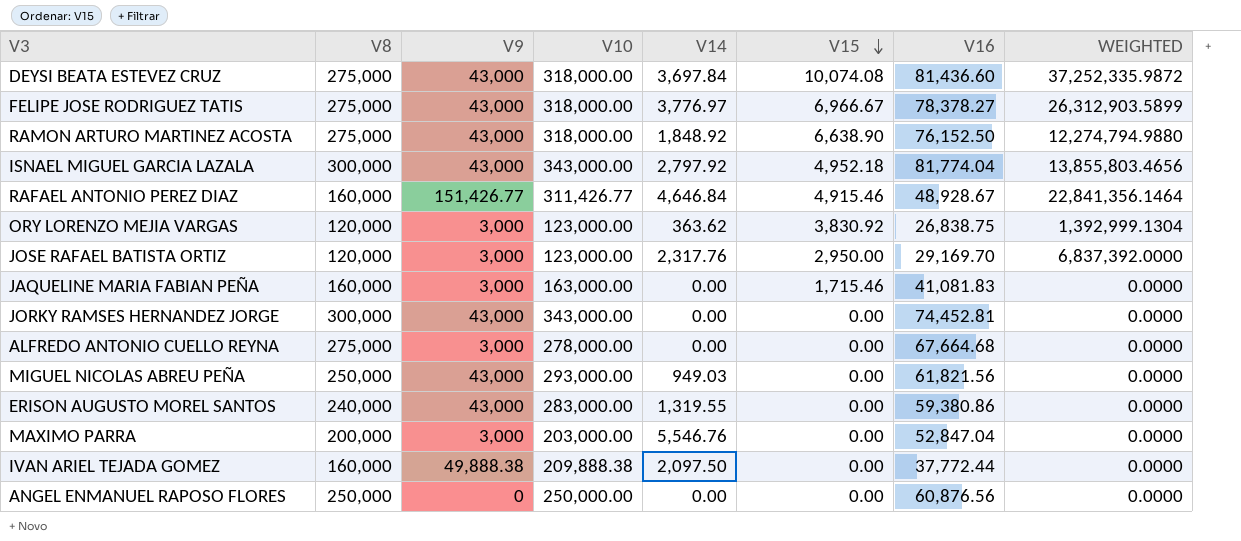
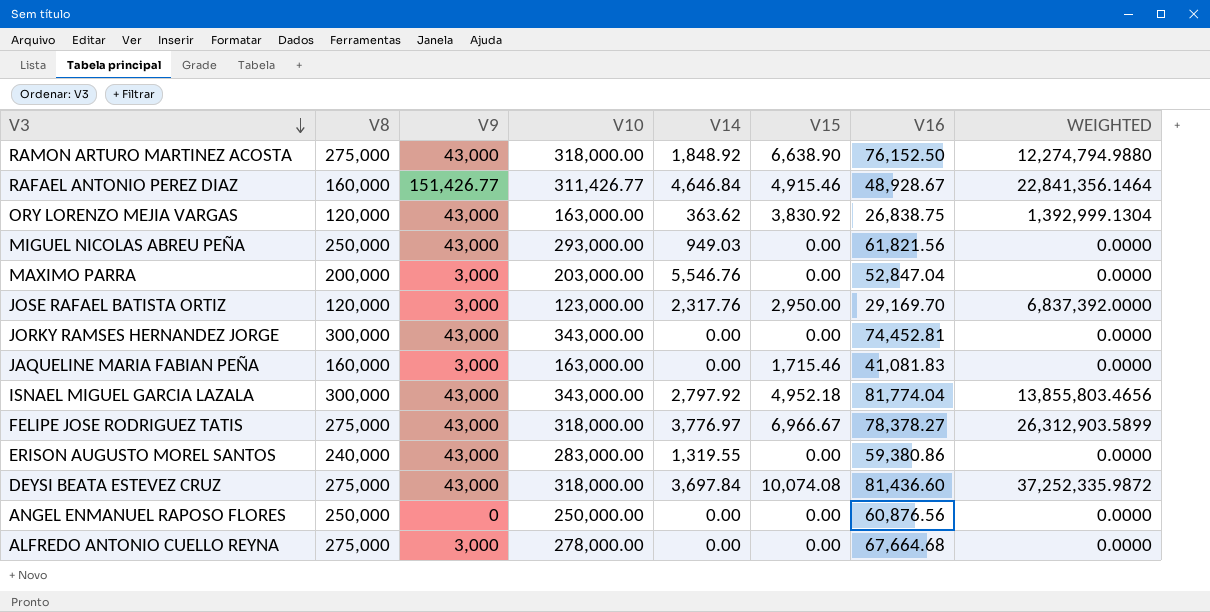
row order: V15 descending -> V3 descending
row IVAN ARIEL TEJADA GOMEZ: 160,000 | 49,888.38 | 209,888.38 | 2,097.50 | 0.00 | 37,772.44 | 0.0000 -> none
ORY LORENZO MEJIA VARGAS | V9: 3,000 -> 43,000
ORY LORENZO MEJIA VARGAS | V10: 123,000.00 -> 163,000.00

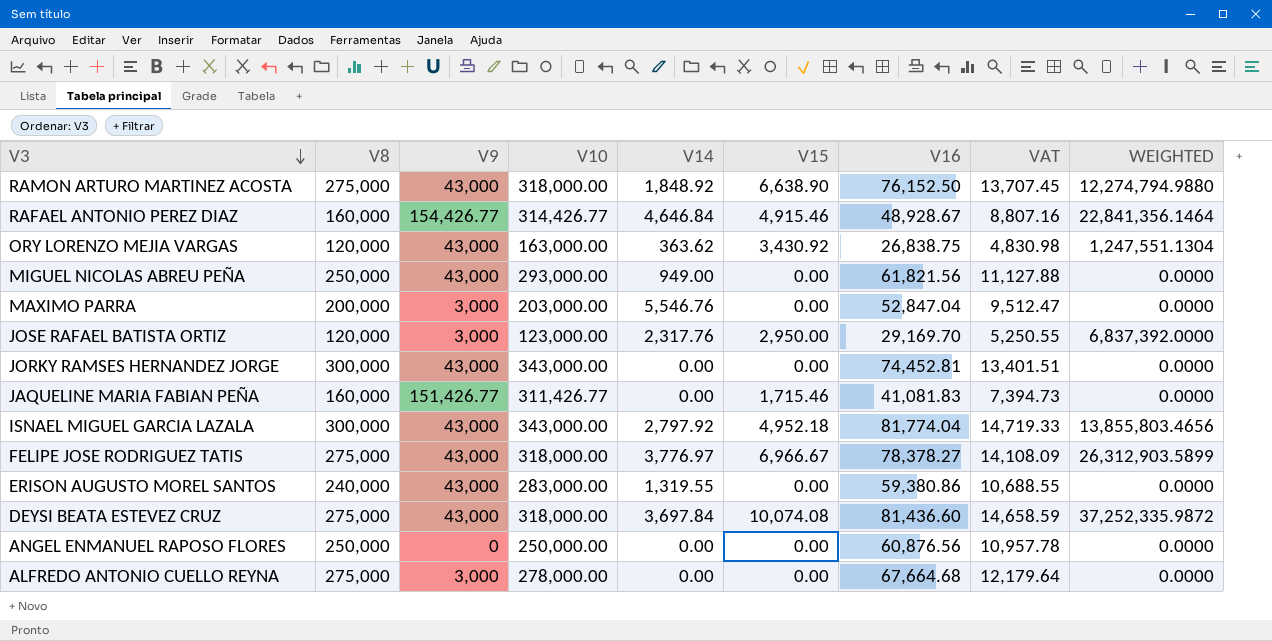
column VAT | formula: none -> [V16] * 0.18
RAFAEL ANTONIO PEREZ DIAZ | V9: 151,426.77 -> 154,426.77
RAFAEL ANTONIO PEREZ DIAZ | V10: 311,426.77 -> 314,426.77
ORY LORENZO MEJIA VARGAS | V15: 3,830.92 -> 3,430.92
ORY LORENZO MEJIA VARGAS | WEIGHTED: 1,392,999.1304 -> 1,247,551.1304
MIGUEL NICOLAS ABREU PEÑA | V14: 949.03 -> 949.00
JAQUELINE MARIA FABIAN PEÑA | V9: 3,000 -> 151,426.77
JAQUELINE MARIA FABIAN PEÑA | V10: 163,000.00 -> 311,426.77

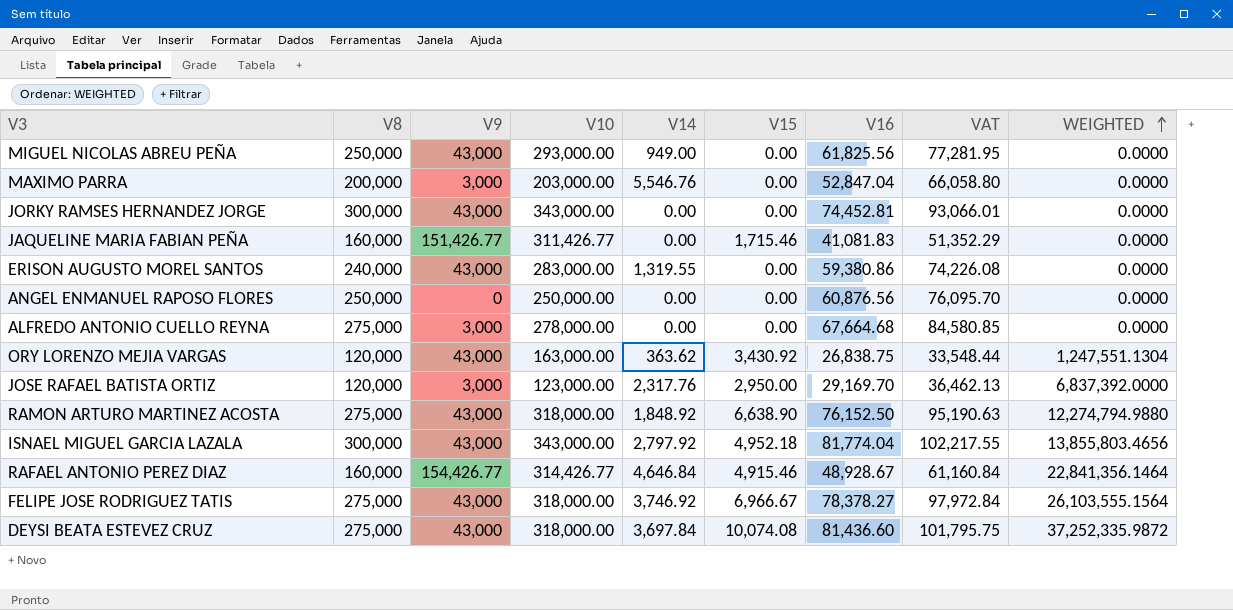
row order: V3 descending -> WEIGHTED ascending
column VAT | formula: [V16] * 0.18 -> [V16] * 1.25
MIGUEL NICOLAS ABREU PEÑA | V16: 61,821.56 -> 61,825.56
FELIPE JOSE RODRIGUEZ TATIS | V14: 3,776.97 -> 3,746.92
FELIPE JOSE RODRIGUEZ TATIS | WEIGHTED: 26,312,903.5899 -> 26,103,555.1564

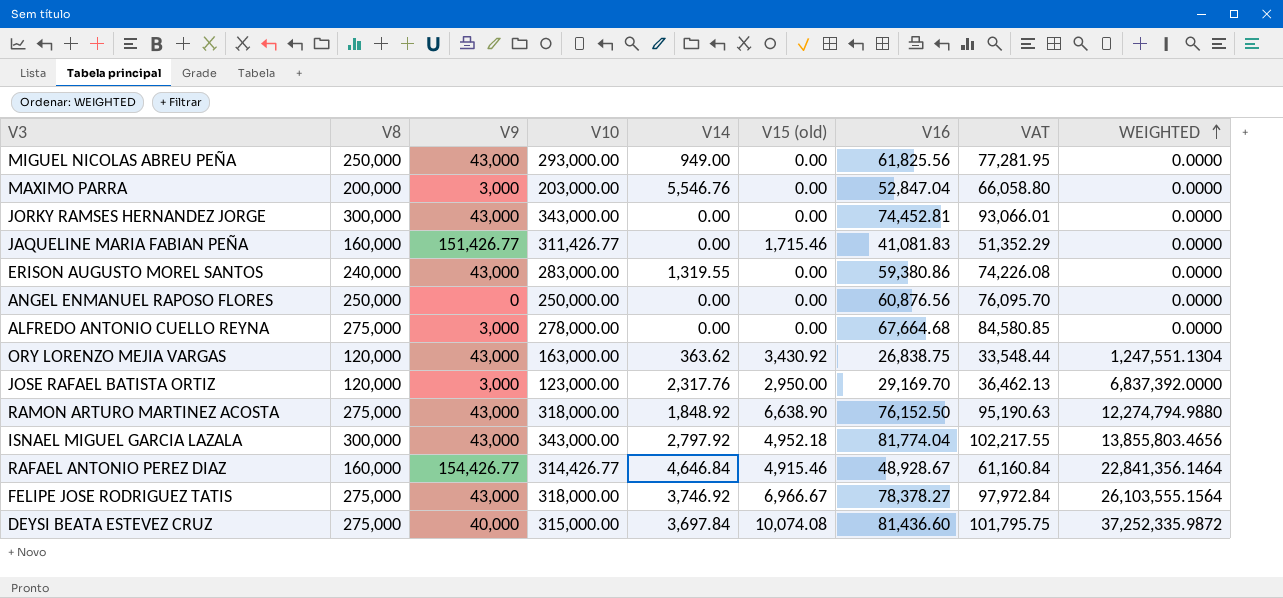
column name: V15 -> V15 (old)
DEYSI BEATA ESTEVEZ CRUZ | V9: 43,000 -> 40,000
DEYSI BEATA ESTEVEZ CRUZ | V10: 318,000.00 -> 315,000.00

